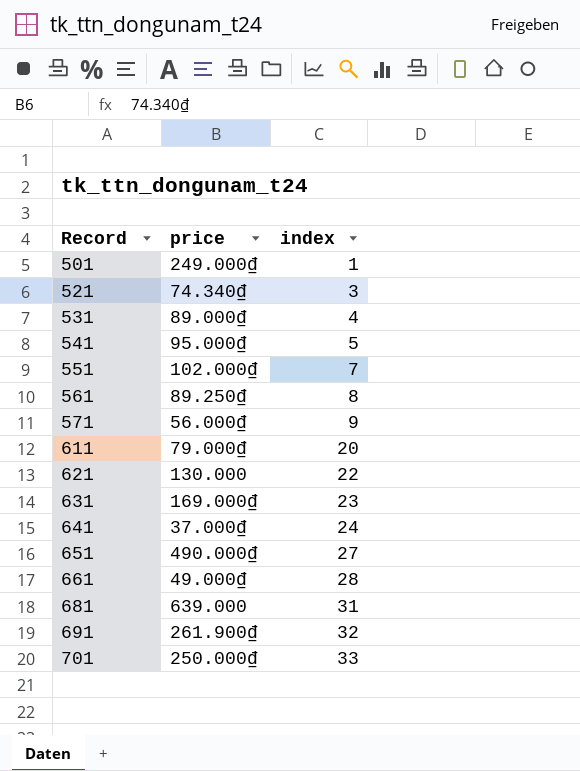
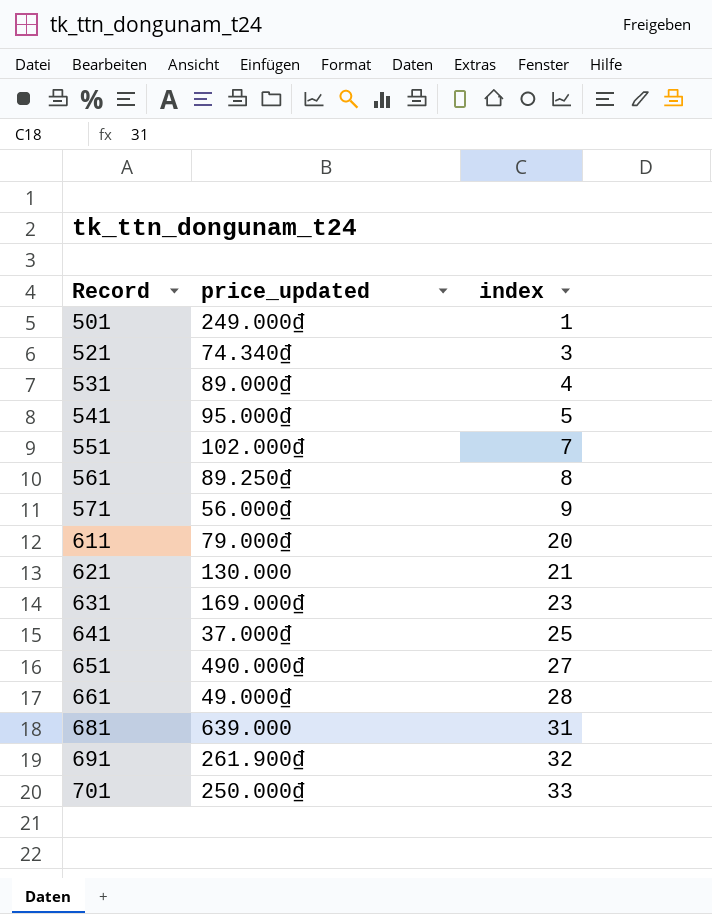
column name: price -> price_updated
621 | index: 22 -> 21
641 | index: 24 -> 25

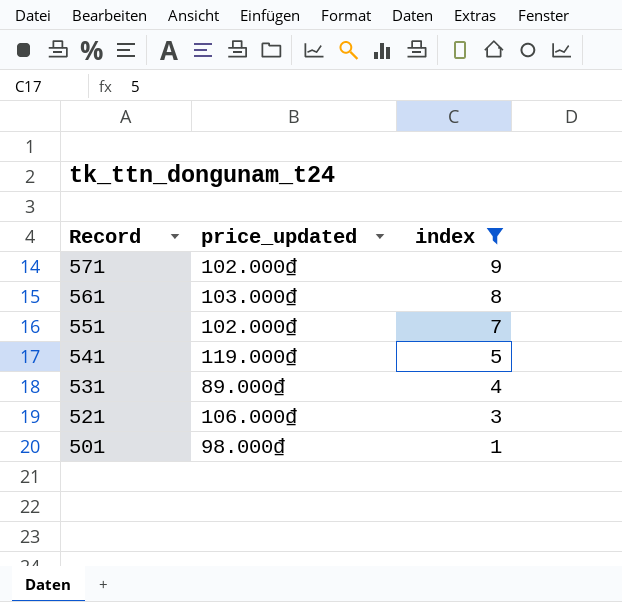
filter: none -> index <= 9
row order: Record ascending -> Record descending
571 | price_updated: 56.000₫ -> 102.000₫
561 | price_updated: 89.250₫ -> 103.000₫
541 | price_updated: 95.000₫ -> 119.000₫
521 | price_updated: 74.340₫ -> 106.000₫
501 | price_updated: 249.000₫ -> 98.000₫

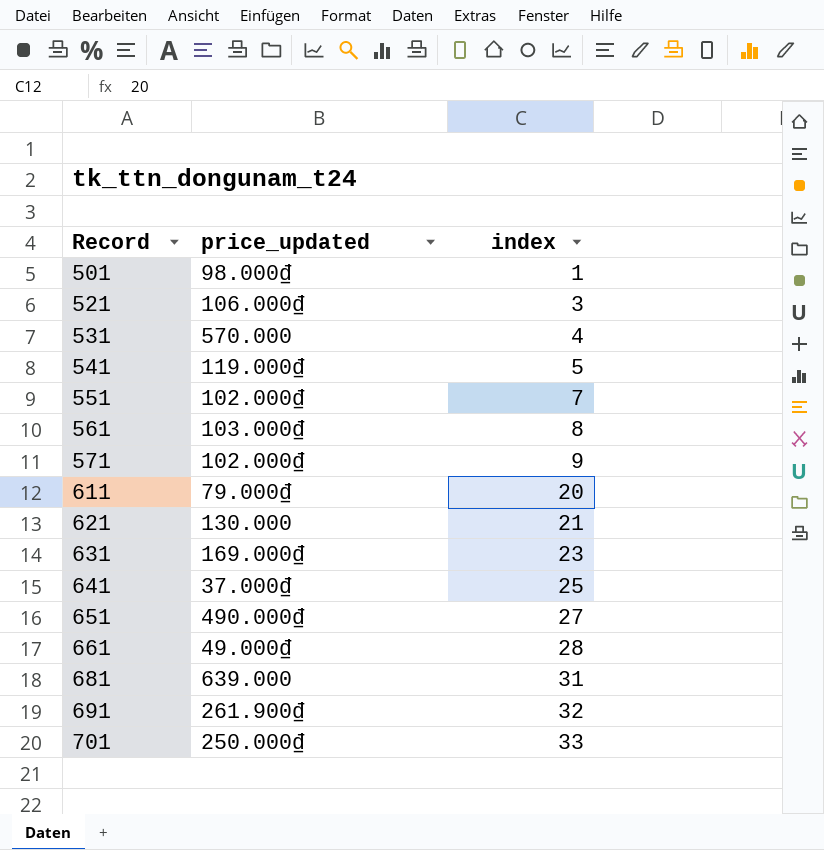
filter: index <= 9 -> none
row order: Record descending -> Record ascending
531 | price_updated: 89.000₫ -> 570.000

